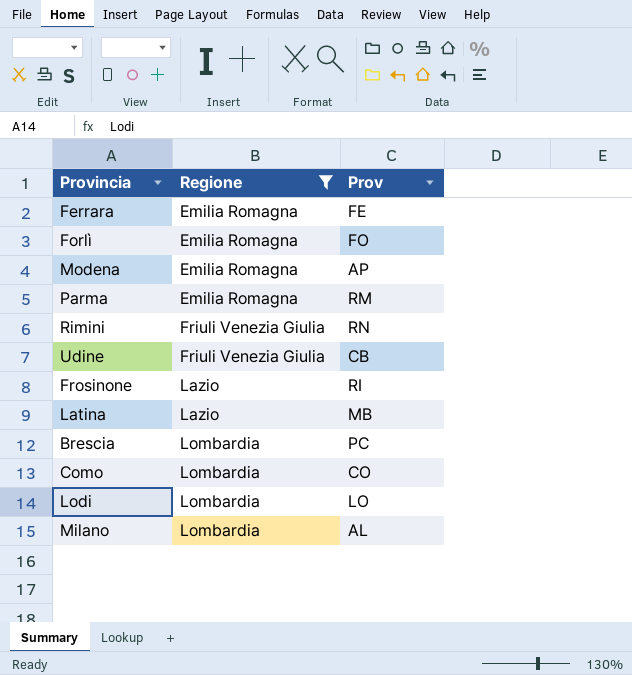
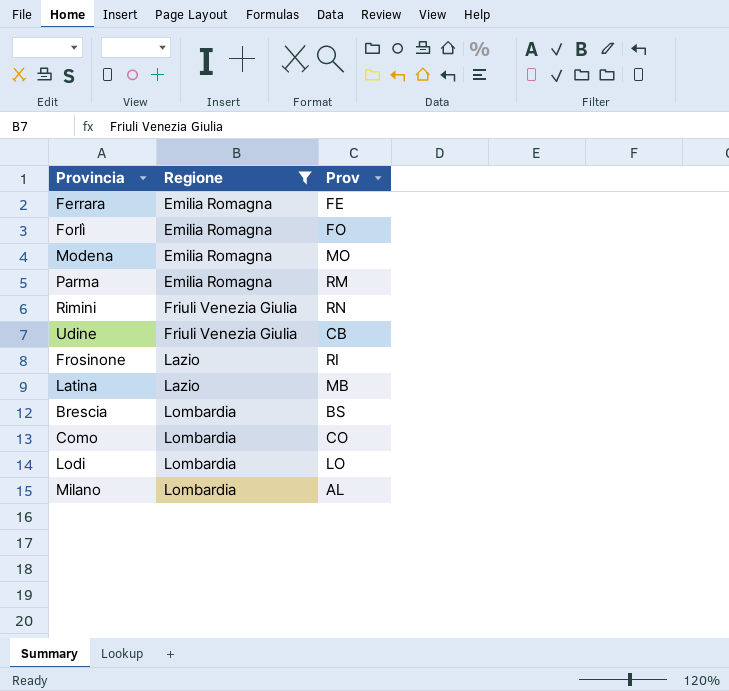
Modena | Prov: AP -> MO
Brescia | Prov: PC -> BS

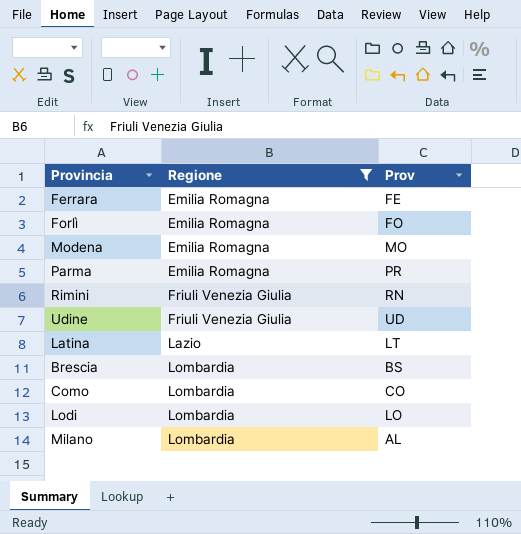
row Frosinone: Lazio | RI -> none
Parma | Prov: RM -> PR
Udine | Prov: CB -> UD
Latina | Prov: MB -> LT

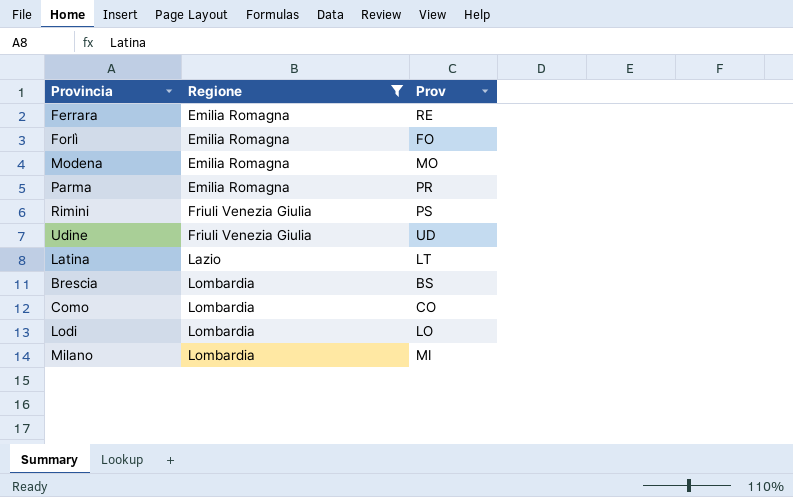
Ferrara | Prov: FE -> RE
Rimini | Prov: RN -> PS
Milano | Prov: AL -> MI

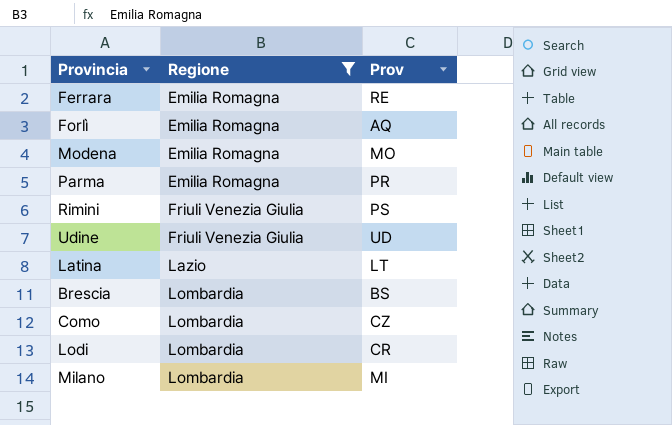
Forlì | Prov: FO -> AQ
Como | Prov: CO -> CZ
Lodi | Prov: LO -> CR

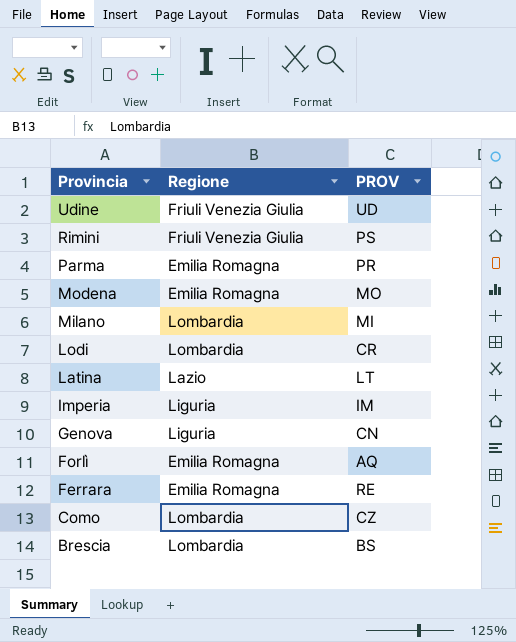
filter: Regione != Liguria -> none
row order: Regione ascending -> Provincia descending
column name: Prov -> PROV

